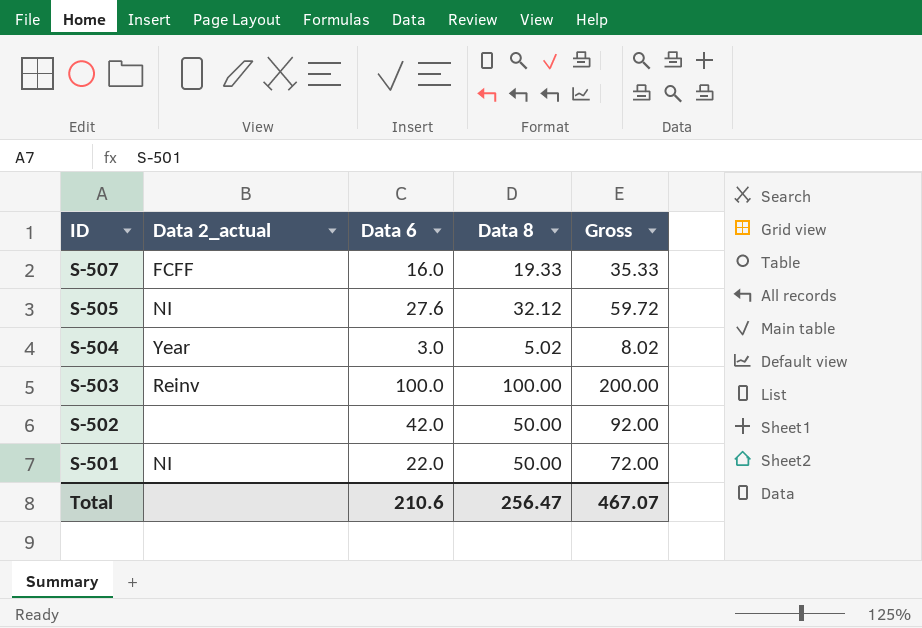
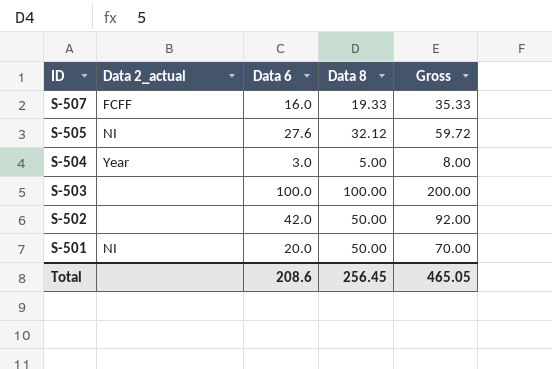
S-504 | Data 8: 5.02 -> 5.00
S-504 | Gross: 8.02 -> 8.00
S-503 | Data 2_actual: Reinv -> none
S-501 | Data 6: 22.0 -> 20.0
S-501 | Gross: 72.00 -> 70.00
Total | Data 6: 210.6 -> 208.6
Total | Data 8: 256.47 -> 256.45
Total | Gross: 467.07 -> 465.05

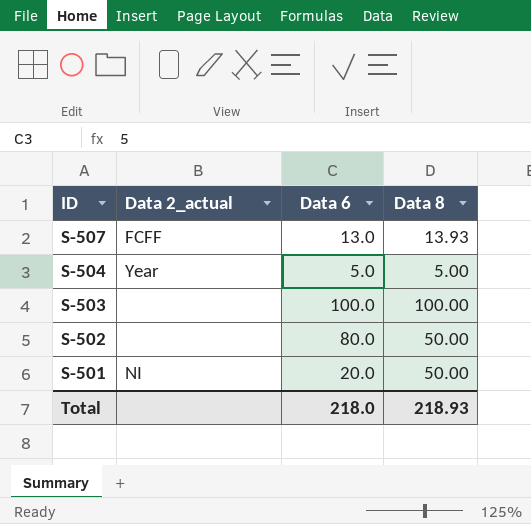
column Gross | formula: [Data 6] + [Data 8] -> none
row S-505: NI | 27.6 | 32.12 | 59.72 -> none
S-507 | Data 6: 16.0 -> 13.0
S-507 | Data 8: 19.33 -> 13.93
S-504 | Data 6: 3.0 -> 5.0
S-502 | Data 6: 42.0 -> 80.0
Total | Data 6: 208.6 -> 218.0
Total | Data 8: 256.45 -> 218.93

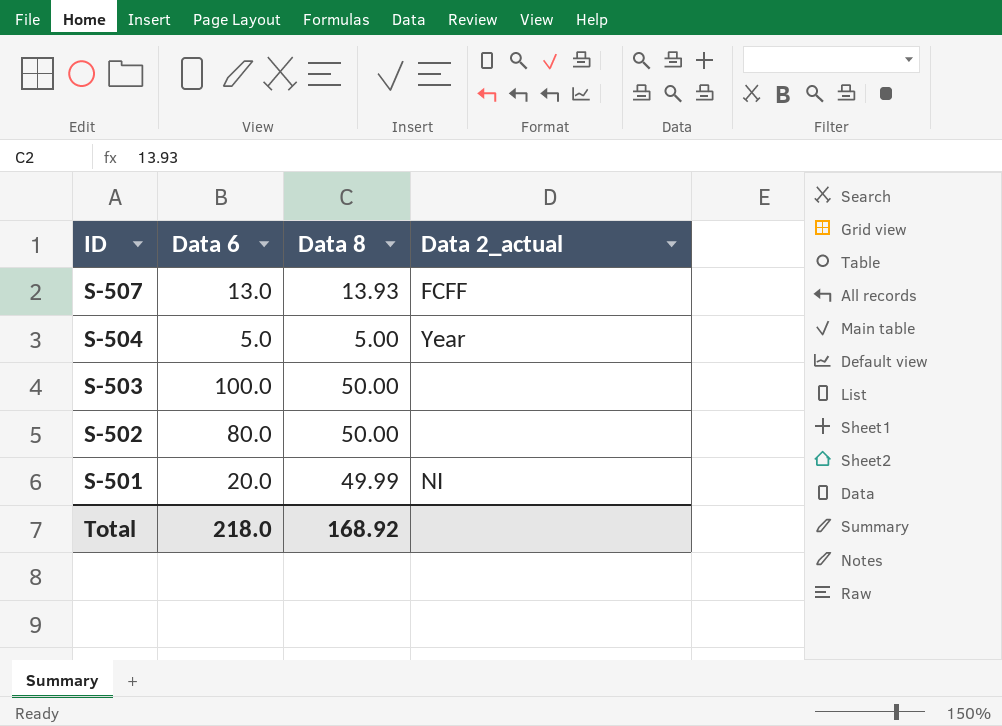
column Data 2_actual | position: 2 -> 4
S-503 | Data 8: 100.00 -> 50.00
S-501 | Data 8: 50.00 -> 49.99
Total | Data 8: 218.93 -> 168.92

